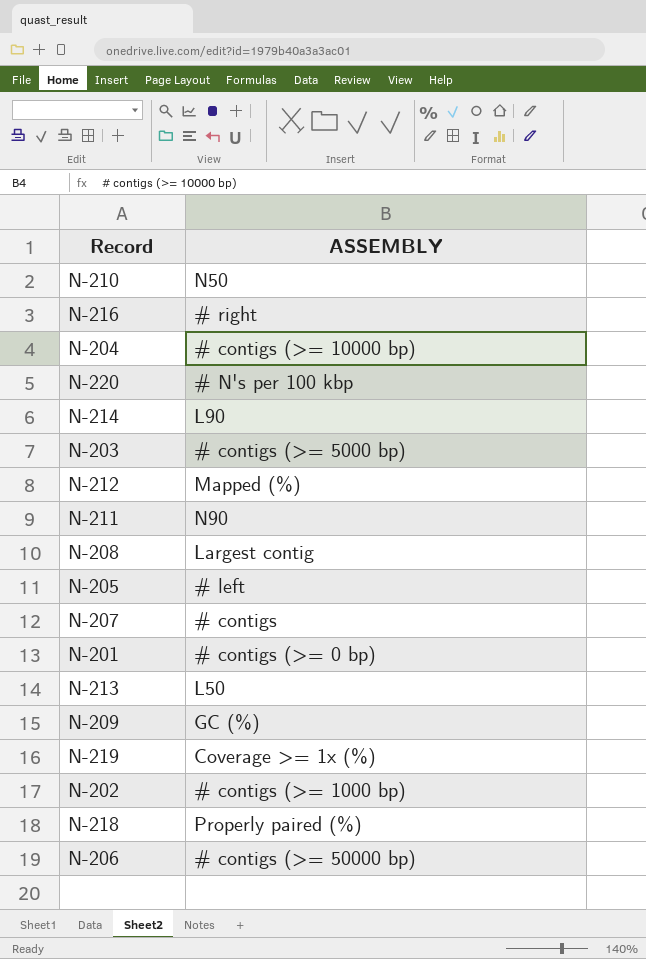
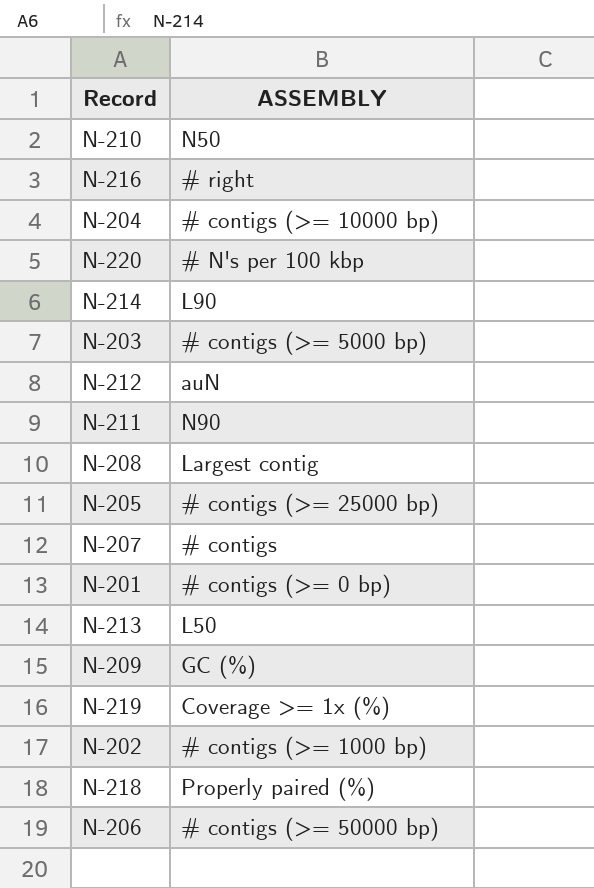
N-212 | ASSEMBLY: Mapped (%) -> auN
N-205 | ASSEMBLY: # left -> # contigs (>= 25000 bp)

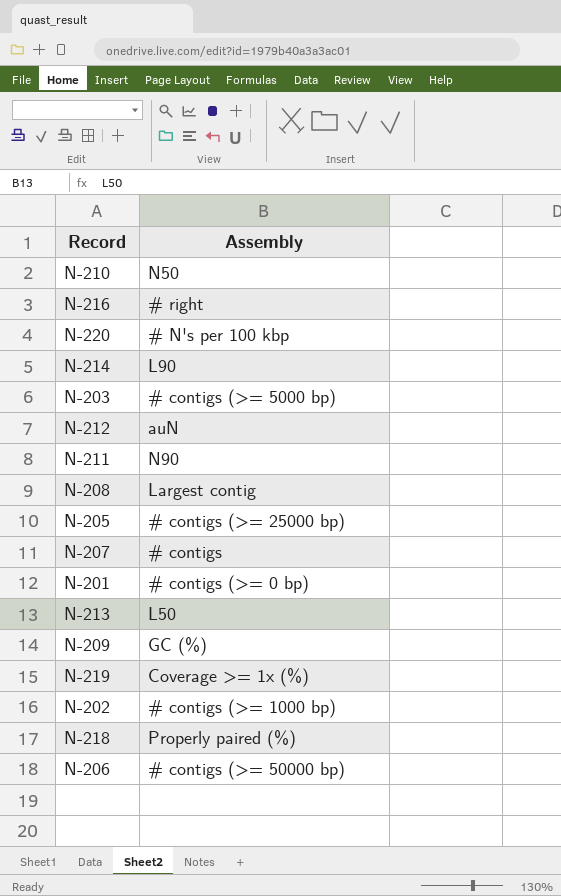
column name: ASSEMBLY -> Assembly
row N-204: # contigs (>= 10000 bp) -> none

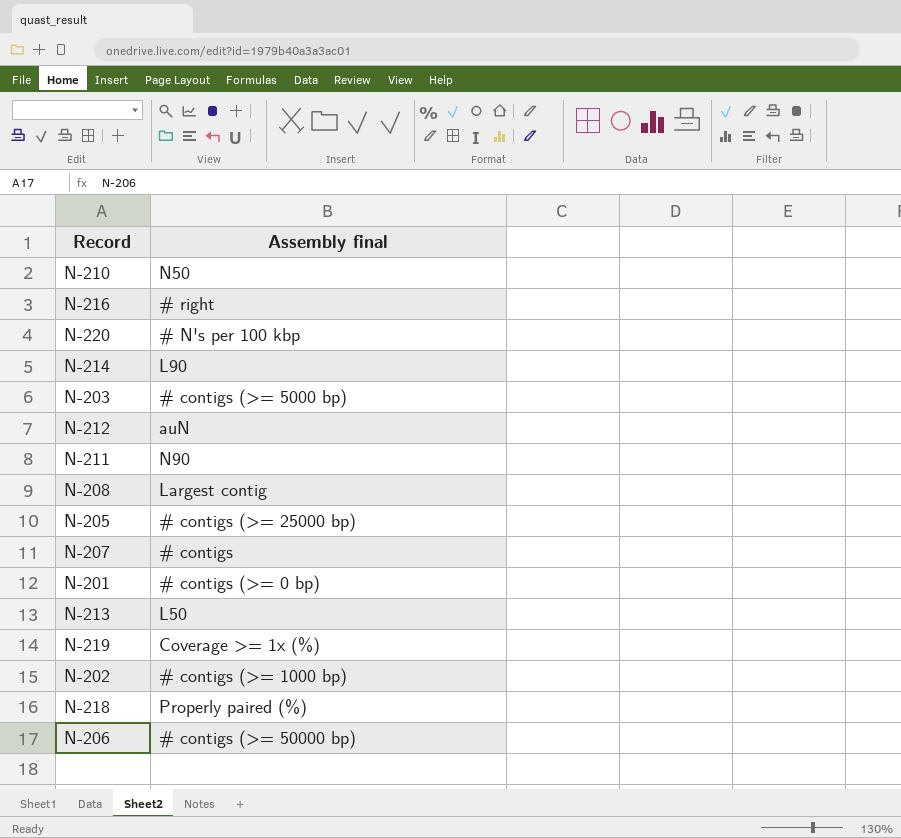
column name: Assembly -> Assembly final
row N-209: GC (%) -> none

